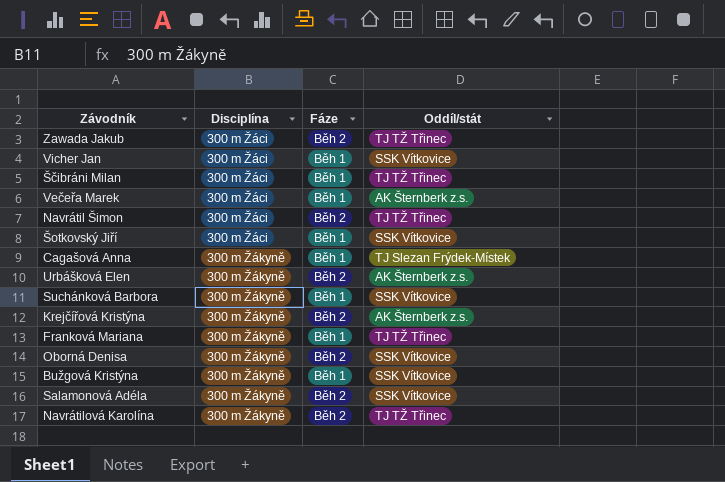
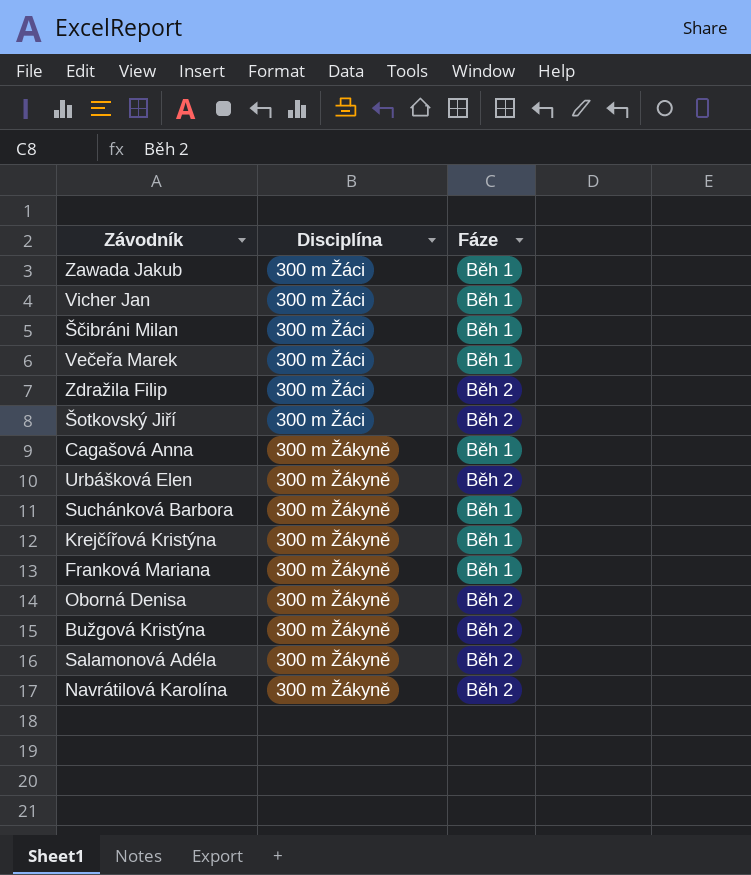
column Oddíl/stát | position: 4 -> none
row Navrátil Šimon: 300 m Žáci | Běh 2 | TJ TŽ Třinec -> none
Zawada Jakub | Fáze: Běh 2 -> Běh 1
row Zdražila Filip: none -> 300 m Žáci | Běh 2
Šotkovský Jiří | Fáze: Běh 1 -> Běh 2
Krejčířová Kristýna | Fáze: Běh 2 -> Běh 1
Bužgová Kristýna | Fáze: Běh 1 -> Běh 2

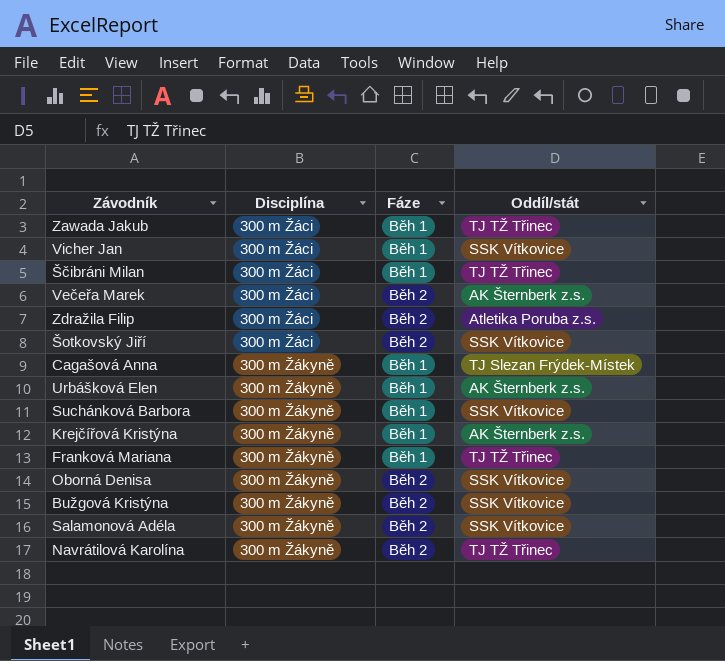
column Oddíl/stát | position: none -> 4
Večeřa Marek | Fáze: Běh 1 -> Běh 2
Urbášková Elen | Fáze: Běh 2 -> Běh 1

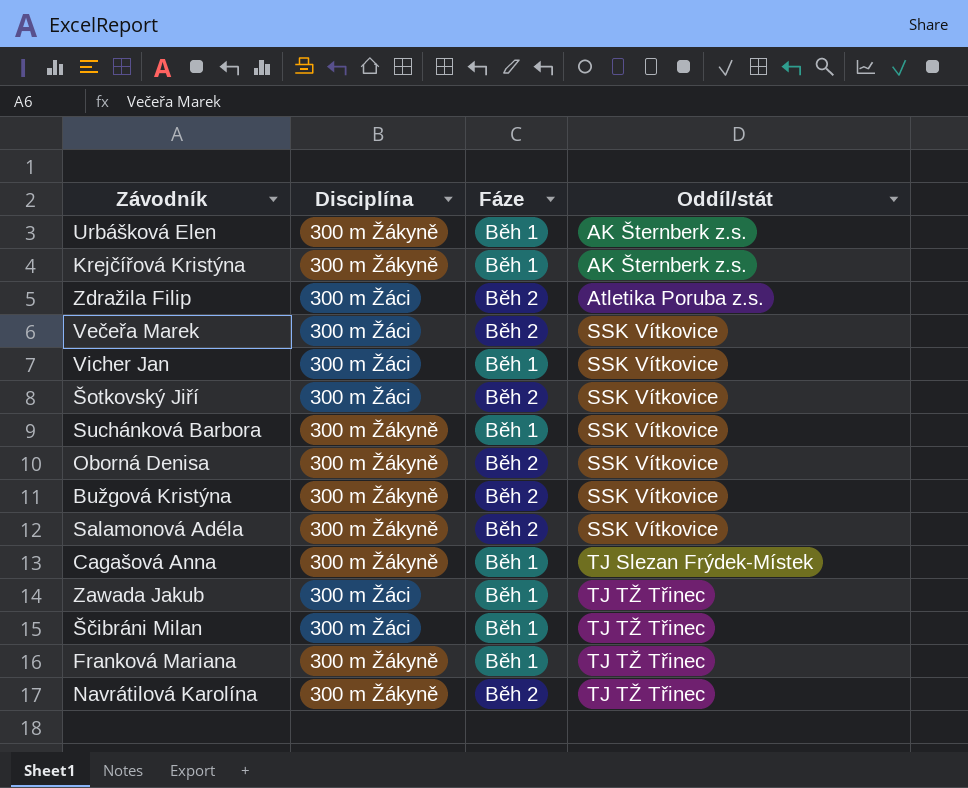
row order: Disciplína ascending -> Oddíl/stát ascending
Večeřa Marek | Oddíl/stát: AK Šternberk z.s. -> SSK Vítkovice

